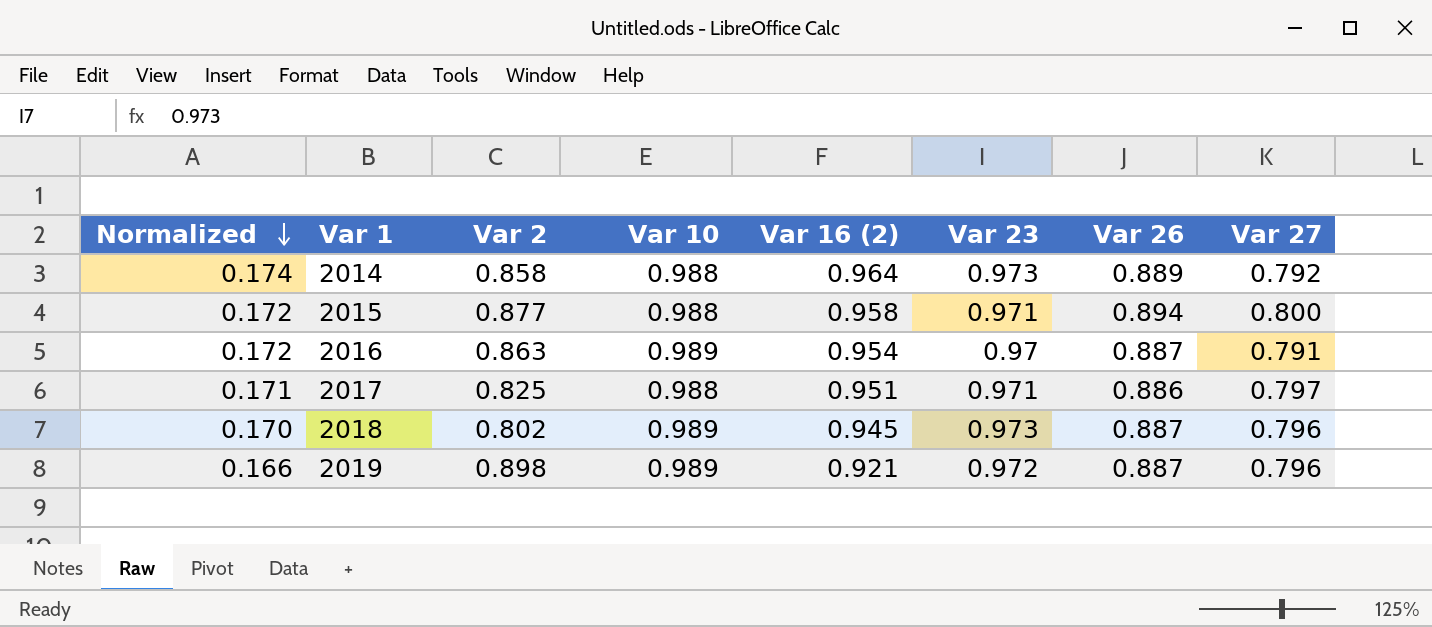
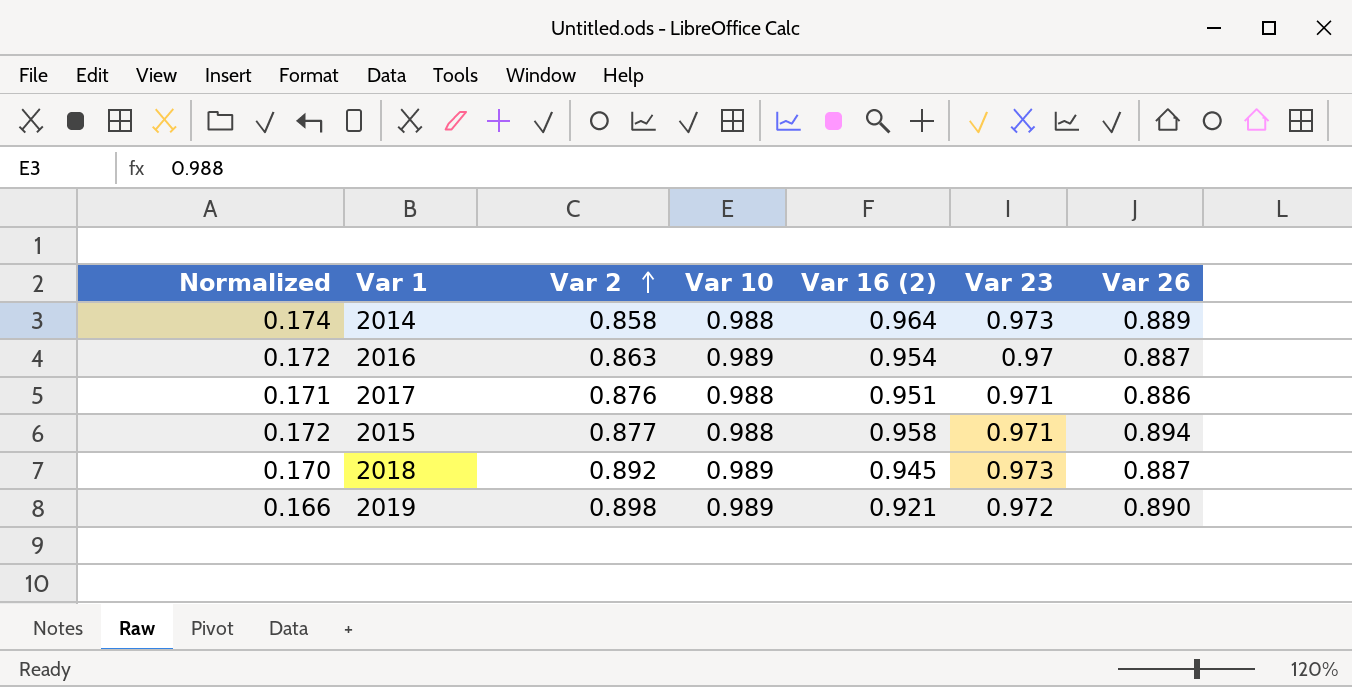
row order: Normalized descending -> Var 2 ascending
column Var 27 | position: 8 -> none
2017 | Var 2: 0.825 -> 0.876
2018 | Var 2: 0.802 -> 0.892
2019 | Var 26: 0.887 -> 0.890

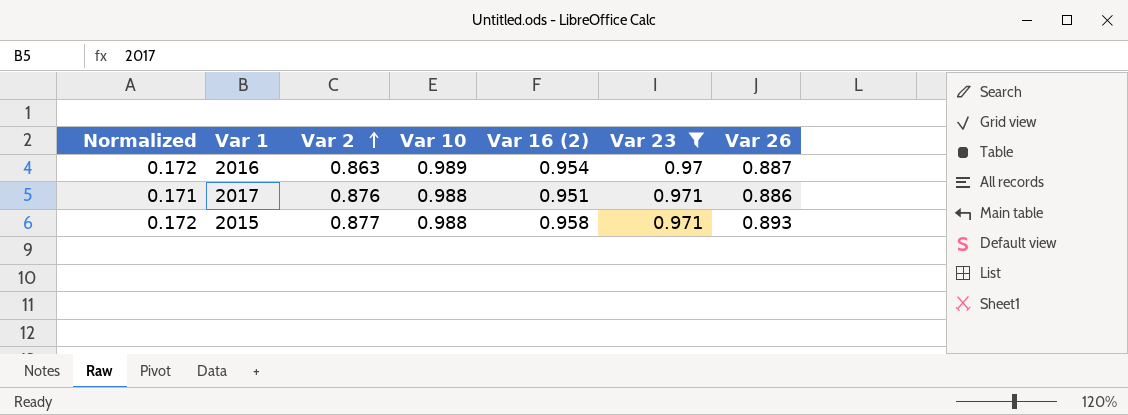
filter: none -> Var 23 <= 0.971
2015 | Var 26: 0.894 -> 0.893

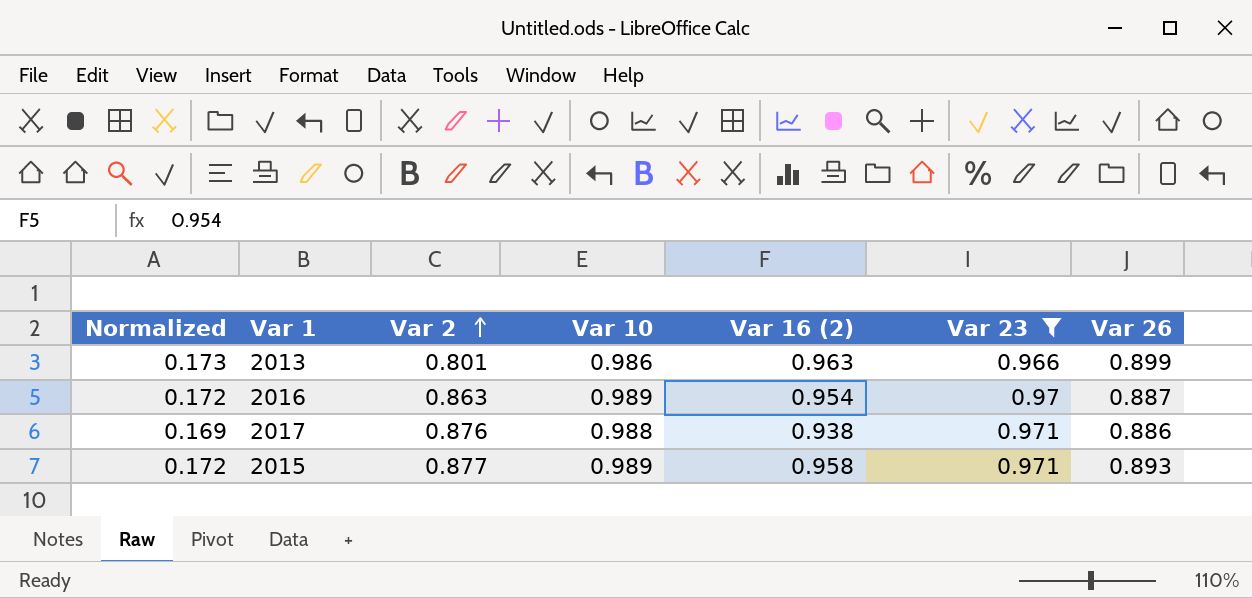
row 2013: none -> 0.173 | 0.801 | 0.986 | 0.963 | 0.966 | 0.899
2017 | Normalized: 0.171 -> 0.169
2017 | Var 16 (2): 0.951 -> 0.938
2015 | Var 10: 0.988 -> 0.989

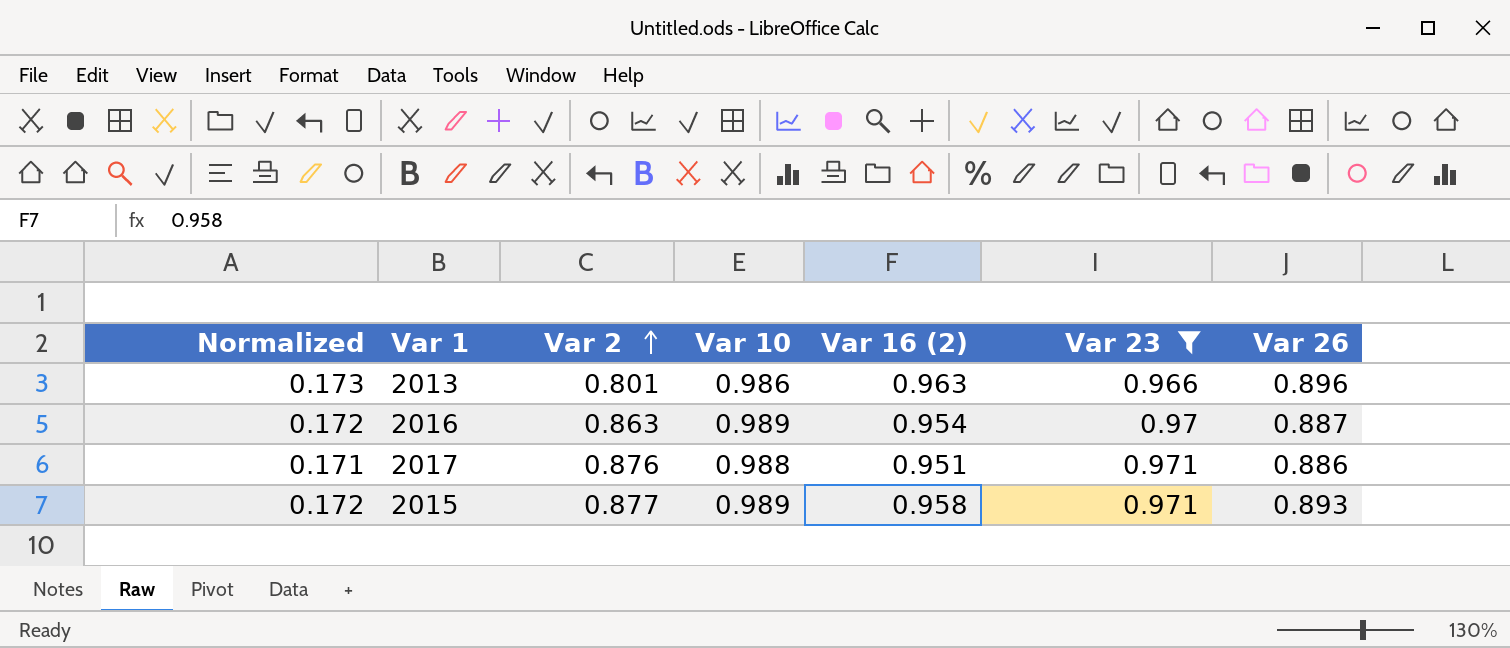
2013 | Var 26: 0.899 -> 0.896
2017 | Normalized: 0.169 -> 0.171
2017 | Var 16 (2): 0.938 -> 0.951

